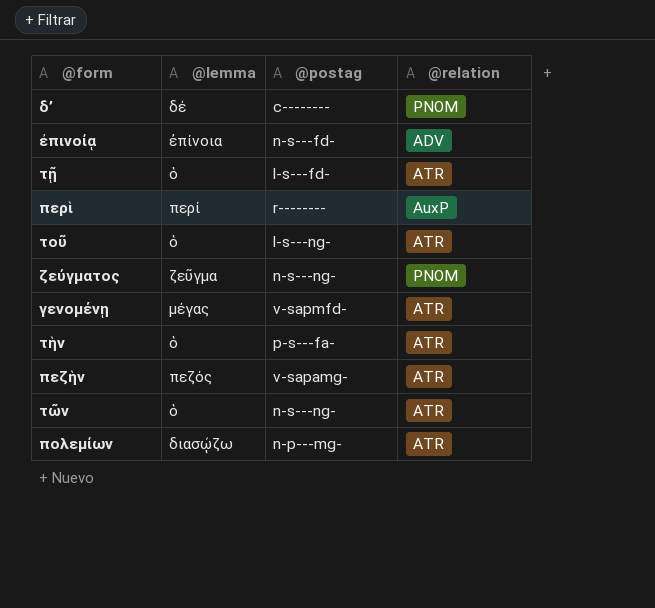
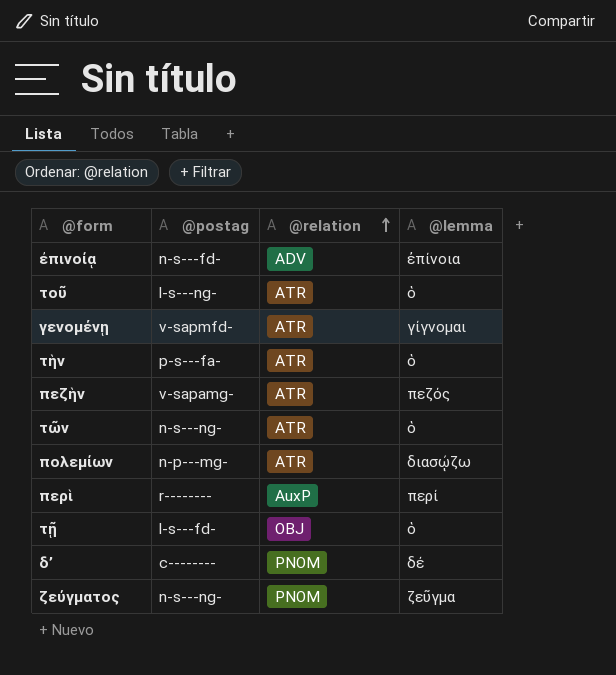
row order: none -> @relation ascending
column @lemma | position: 2 -> 4
γενομένῃ | @lemma: μέγας -> γίγνομαι
τῇ | @relation: ATR -> OBJ

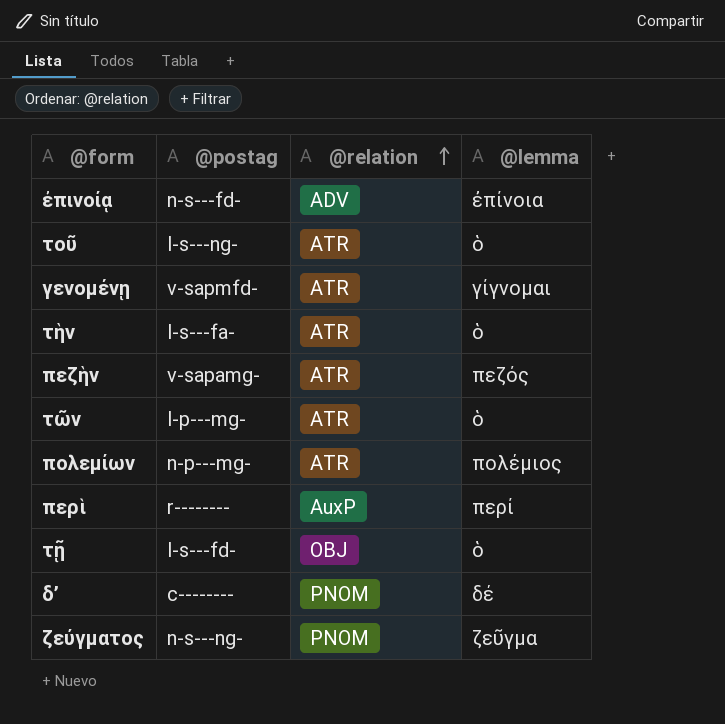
τὴν | @postag: p-s---fa- -> l-s---fa-
τῶν | @postag: n-s---ng- -> l-p---mg-
πολεμίων | @lemma: διασῴζω -> πολέμιος

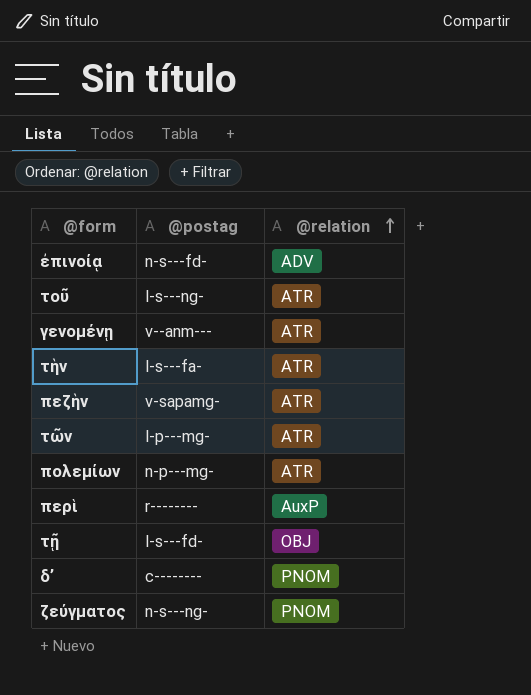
column @lemma | position: 4 -> none
γενομένῃ | @postag: v-sapmfd- -> v--anm---

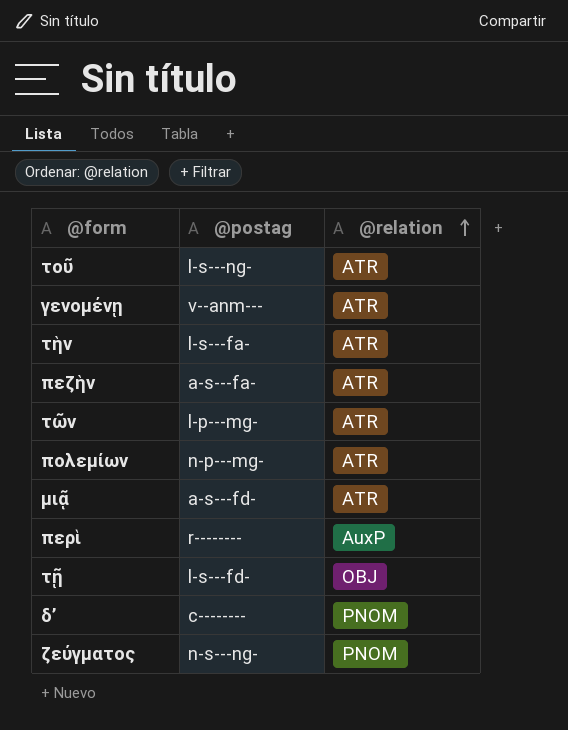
row ἐπινοίᾳ: n-s---fd- | ADV -> none
πεζὴν | @postag: v-sapamg- -> a-s---fa-
row μιᾷ: none -> a-s---fd- | ATR

